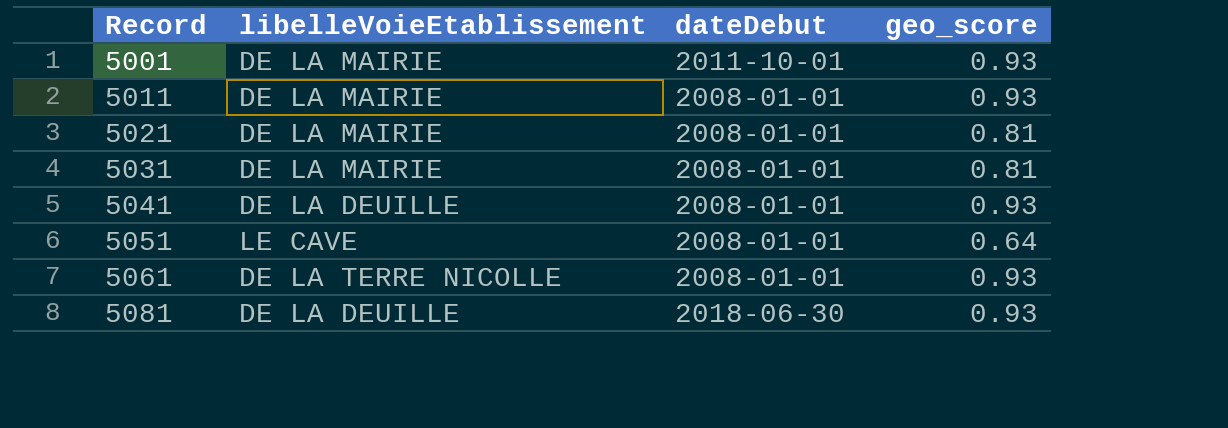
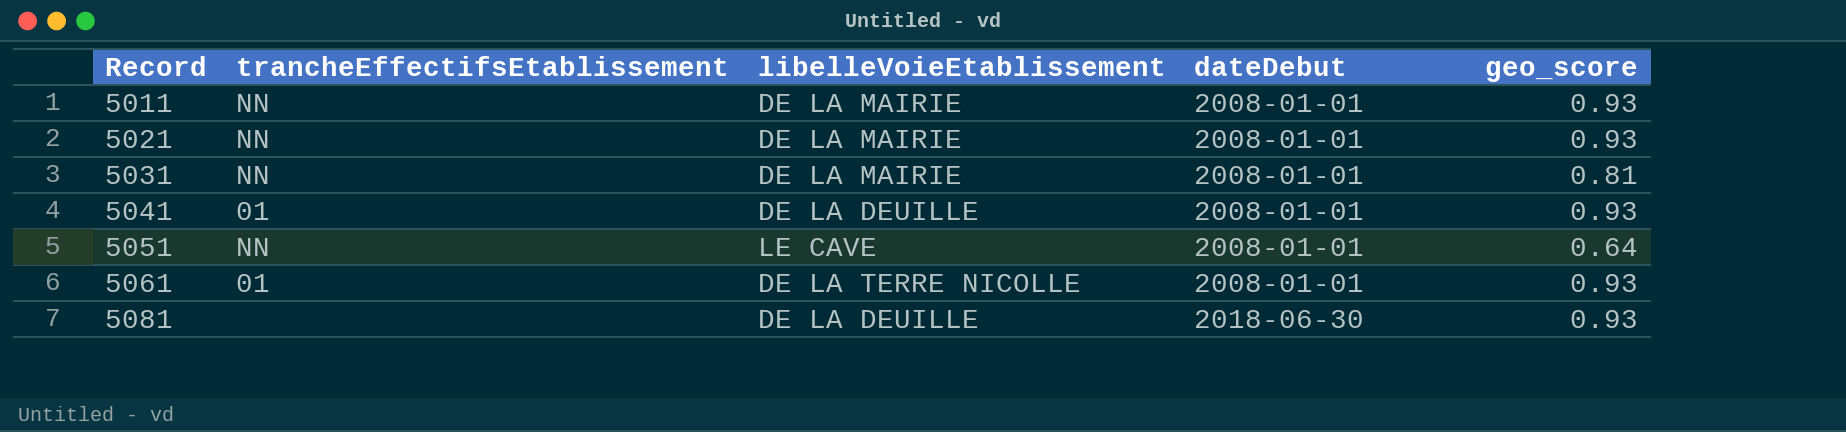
column trancheEffectifsEtablissement | position: none -> 2
row 5001: DE LA MAIRIE | 2011-10-01 | 0.93 -> none
5021 | geo_score: 0.81 -> 0.93

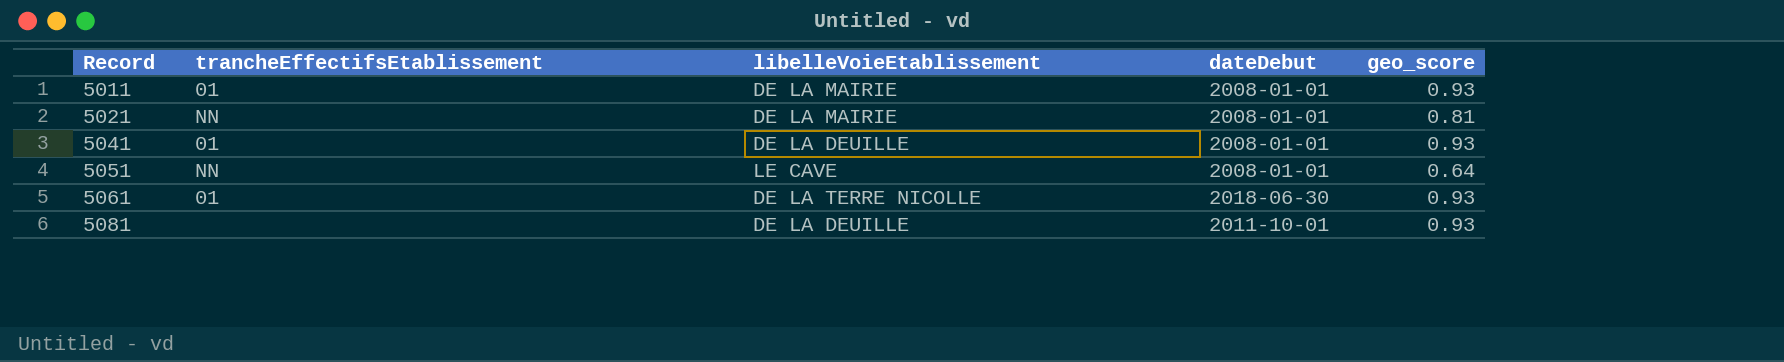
row 5031: NN | DE LA MAIRIE | 2008-01-01 | 0.81 -> none
5011 | trancheEffectifsEtablissement: NN -> 01
5021 | geo_score: 0.93 -> 0.81
5061 | dateDebut: 2008-01-01 -> 2018-06-30
5081 | dateDebut: 2018-06-30 -> 2011-10-01

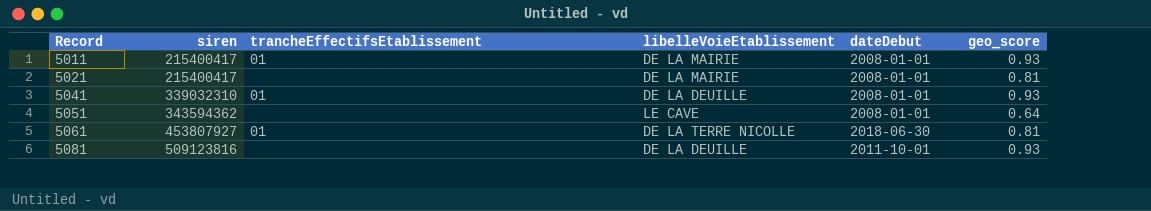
column siren | position: none -> 2
5021 | trancheEffectifsEtablissement: NN -> none
5051 | trancheEffectifsEtablissement: NN -> none
5061 | geo_score: 0.93 -> 0.81

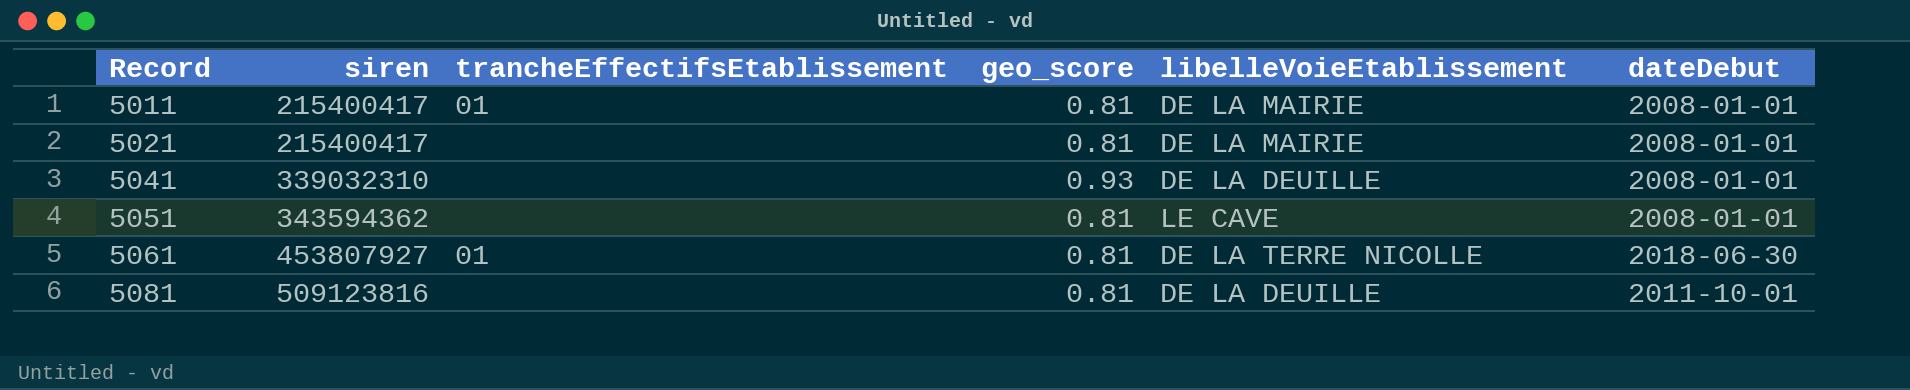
column geo_score | position: 6 -> 4
5011 | geo_score: 0.93 -> 0.81
5041 | trancheEffectifsEtablissement: 01 -> none
5051 | geo_score: 0.64 -> 0.81
5081 | geo_score: 0.93 -> 0.81

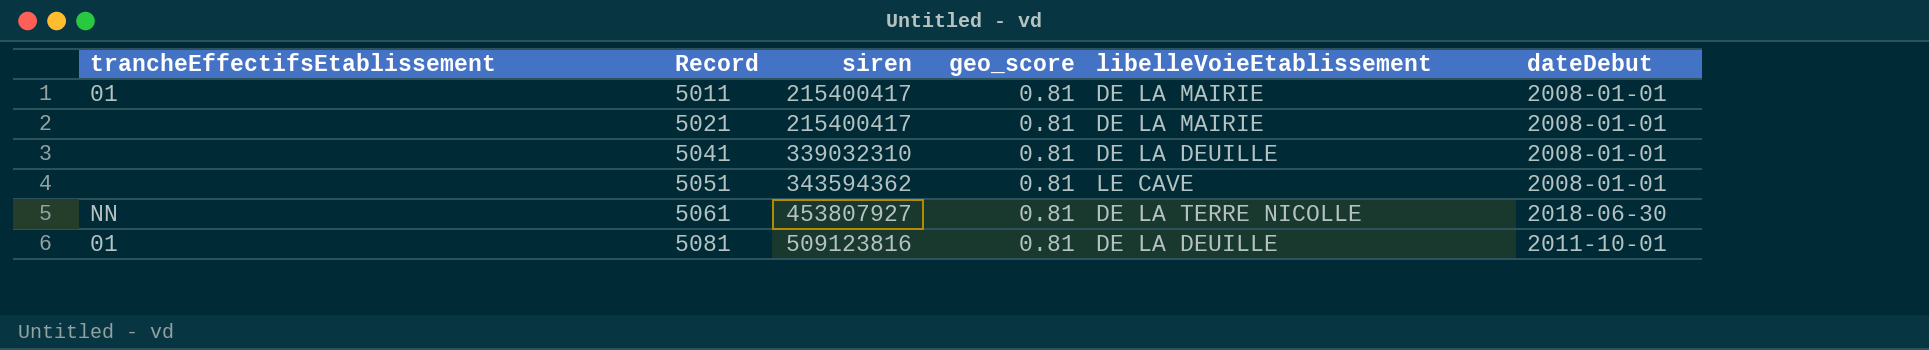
column trancheEffectifsEtablissement | position: 3 -> 1
5041 | geo_score: 0.93 -> 0.81
5061 | trancheEffectifsEtablissement: 01 -> NN
5081 | trancheEffectifsEtablissement: none -> 01

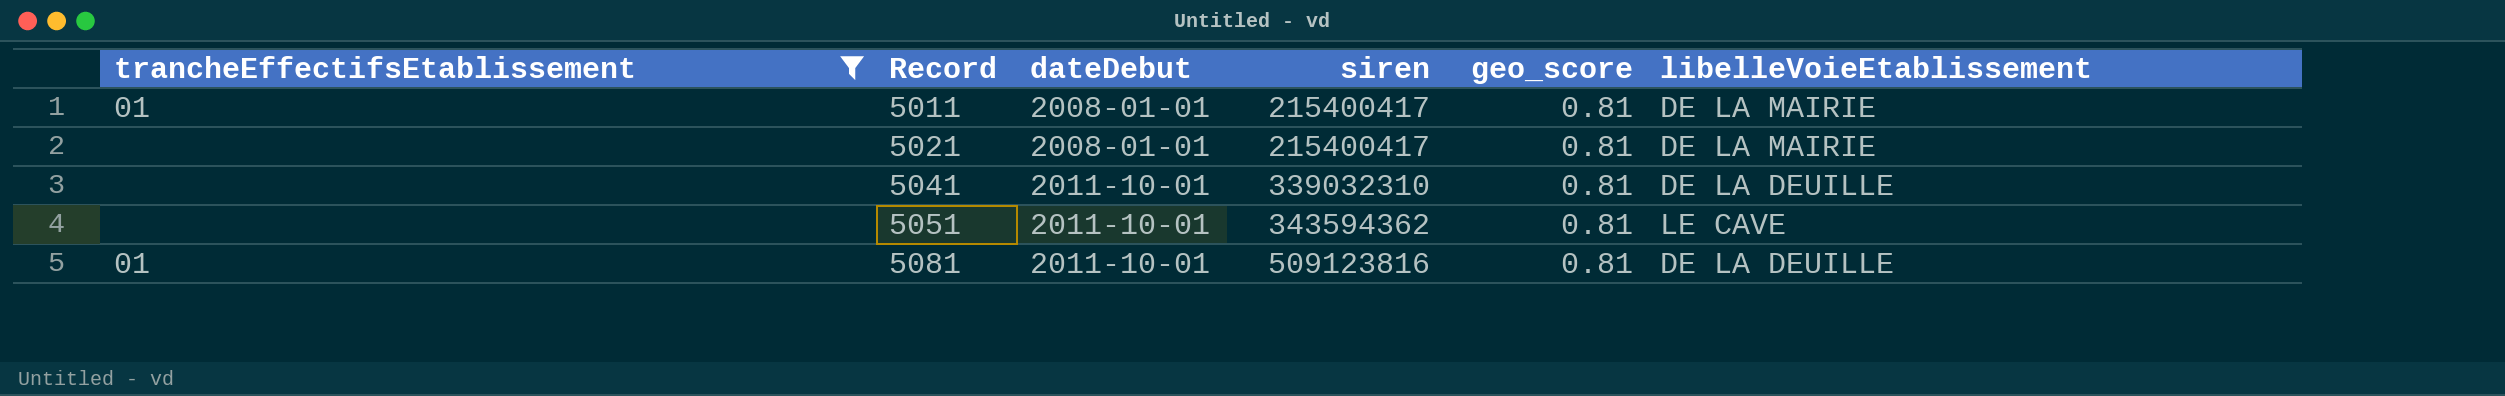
filter: none -> trancheEffectifsEtablissement != NN
column dateDebut | position: 6 -> 3
5041 | dateDebut: 2008-01-01 -> 2011-10-01
5051 | dateDebut: 2008-01-01 -> 2011-10-01

